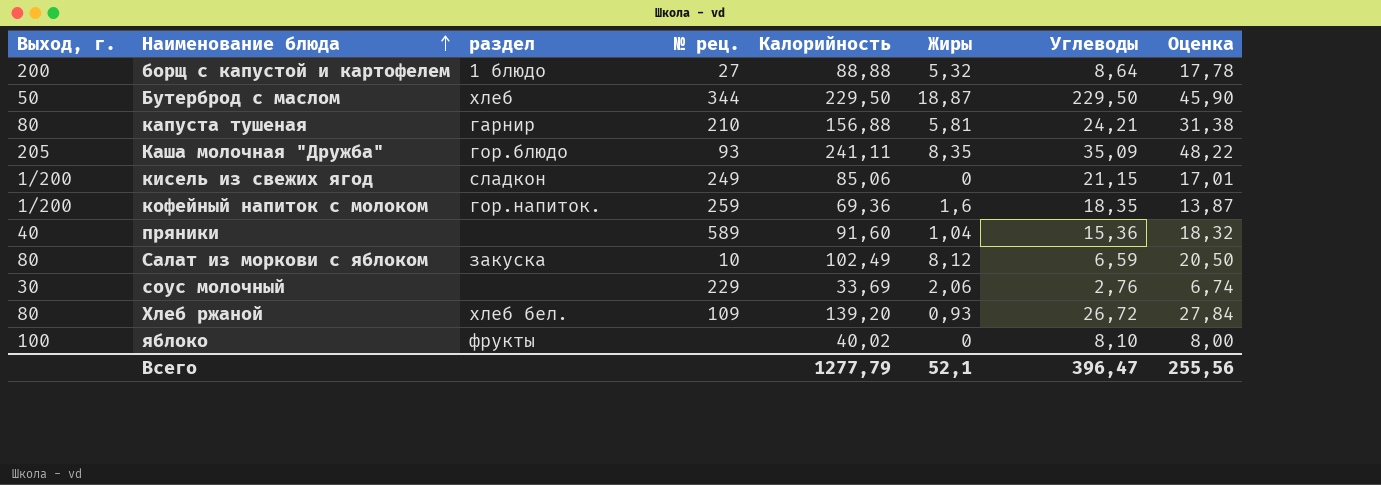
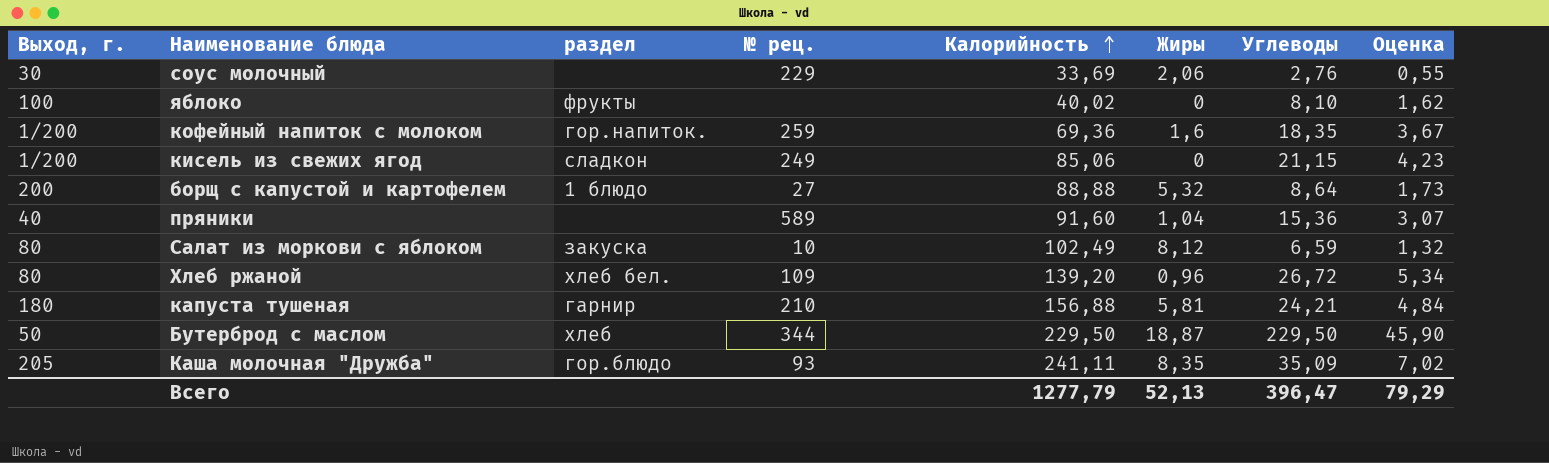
row order: Наименование блюда ascending -> Калорийность ascending
column Оценка | formula: [Калорийность] * 0,2 -> [Углеводы] * 0,2
Хлеб ржаной | Жиры: 0,93 -> 0,96
капуста тушеная | Выход, г.: 80 -> 180
Всего | Жиры: 52,1 -> 52,13
Всего | Оценка: 255,56 -> 79,29

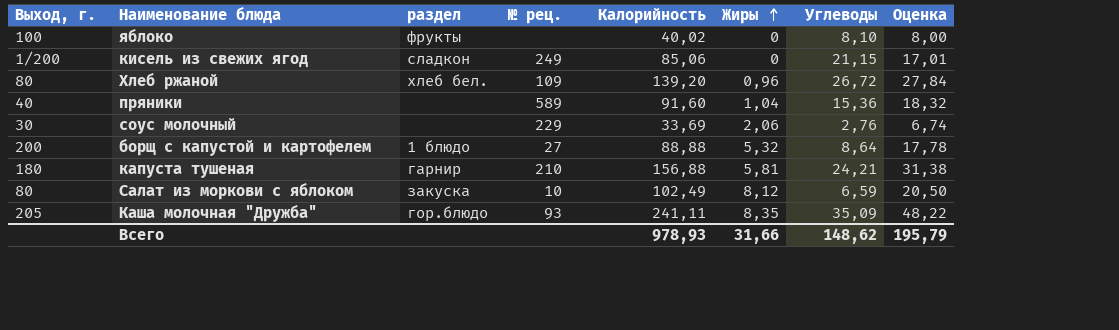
row order: Калорийность ascending -> Жиры ascending
column Оценка | formula: [Углеводы] * 0,2 -> [Калорийность] * 0,2
row кофейный напиток с молоком: 1/200 | гор.напиток. | 259 | 69,36 | 1,6 | 18,35 | 3,67 -> none
row Бутерброд с маслом: 50 | хлеб | 344 | 229,50 | 18,87 | 229,50 | 45,90 -> none
Всего | Калорийность: 1277,79 -> 978,93
Всего | Жиры: 52,13 -> 31,66
Всего | Углеводы: 396,47 -> 148,62
Всего | Оценка: 79,29 -> 195,79

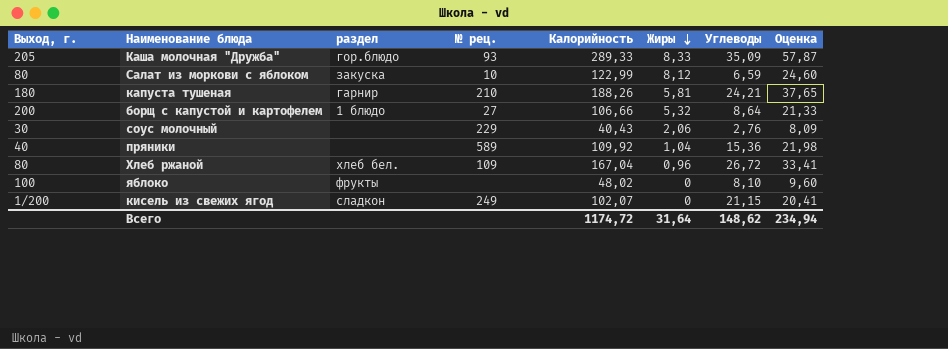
row order: Жиры ascending -> Жиры descending
Каша молочная "Дружба" | Калорийность: 241,11 -> 289,33
Каша молочная "Дружба" | Жиры: 8,35 -> 8,33
Каша молочная "Дружба" | Оценка: 48,22 -> 57,87
Салат из моркови с яблоком | Калорийность: 102,49 -> 122,99
Салат из моркови с яблоком | Оценка: 20,50 -> 24,60
капуста тушеная | Калорийность: 156,88 -> 188,26
капуста тушеная | Оценка: 31,38 -> 37,65
борщ с капустой и картофелем | Калорийность: 88,88 -> 106,66
борщ с капустой и картофелем | Оценка: 17,78 -> 21,33
соус молочный | Калорийность: 33,69 -> 40,43
соус молочный | Оценка: 6,74 -> 8,09
пряники | Калорийность: 91,60 -> 109,92
пряники | Оценка: 18,32 -> 21,98
Хлеб ржаной | Калорийность: 139,20 -> 167,04
Хлеб ржаной | Оценка: 27,84 -> 33,41
яблоко | Калорийность: 40,02 -> 48,02
яблоко | Оценка: 8,00 -> 9,60
кисель из свежих ягод | Калорийность: 85,06 -> 102,07
кисель из свежих ягод | Оценка: 17,01 -> 20,41
Всего | Калорийность: 978,93 -> 1174,72
Всего | Жиры: 31,66 -> 31,64
Всего | Оценка: 195,79 -> 234,94

